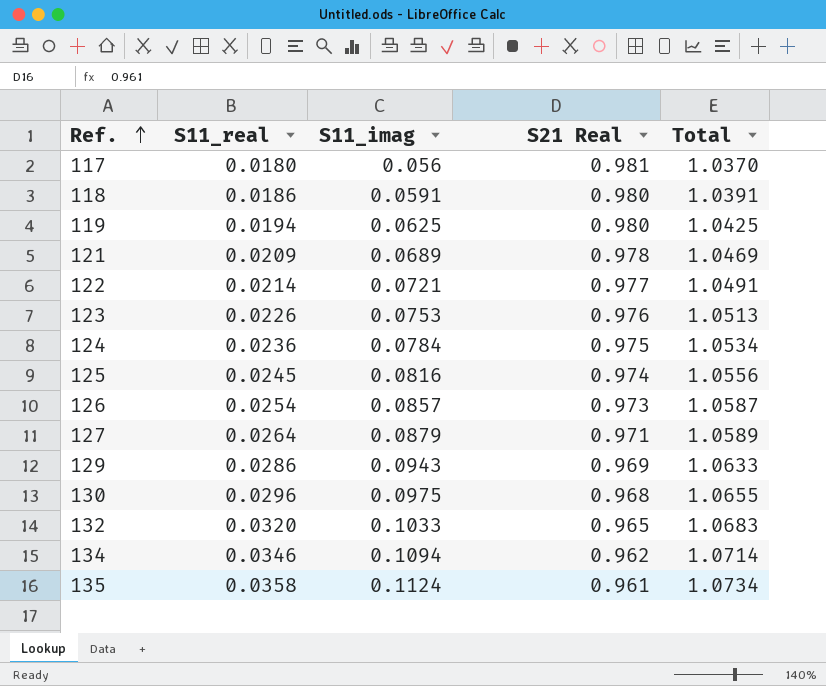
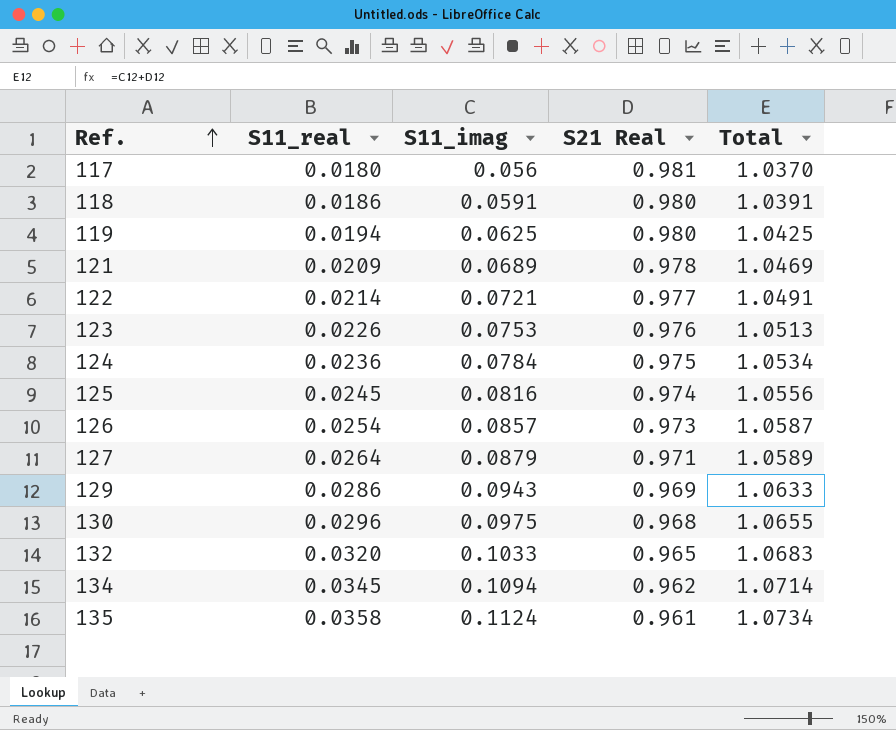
134 | S11_real: 0.0346 -> 0.0345

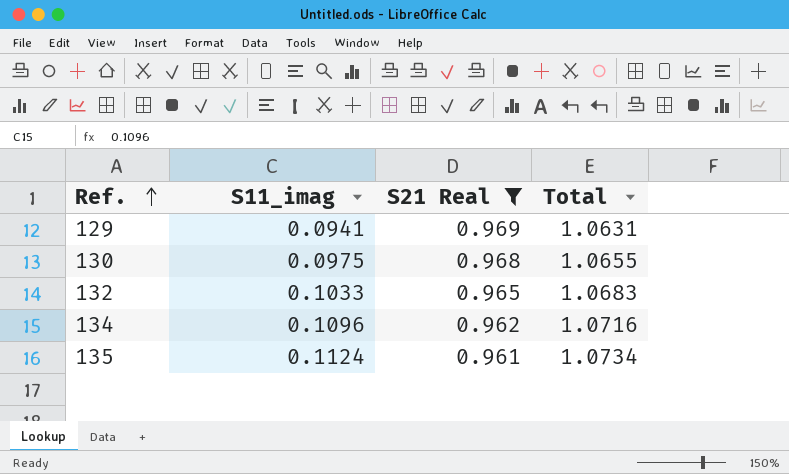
filter: none -> S21 Real <= 0.969
column S11_real | position: 2 -> none
129 | S11_imag: 0.0943 -> 0.0941
129 | Total: 1.0633 -> 1.0631
134 | S11_imag: 0.1094 -> 0.1096
134 | Total: 1.0714 -> 1.0716

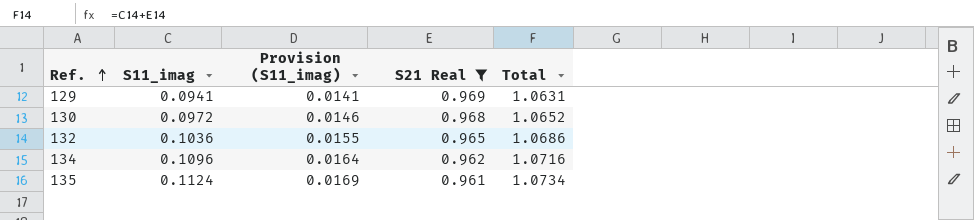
column Provision (S11_imag) | formula: none -> [S11_imag] * 0.15
130 | S11_imag: 0.0975 -> 0.0972
130 | Total: 1.0655 -> 1.0652
132 | S11_imag: 0.1033 -> 0.1036
132 | Total: 1.0683 -> 1.0686

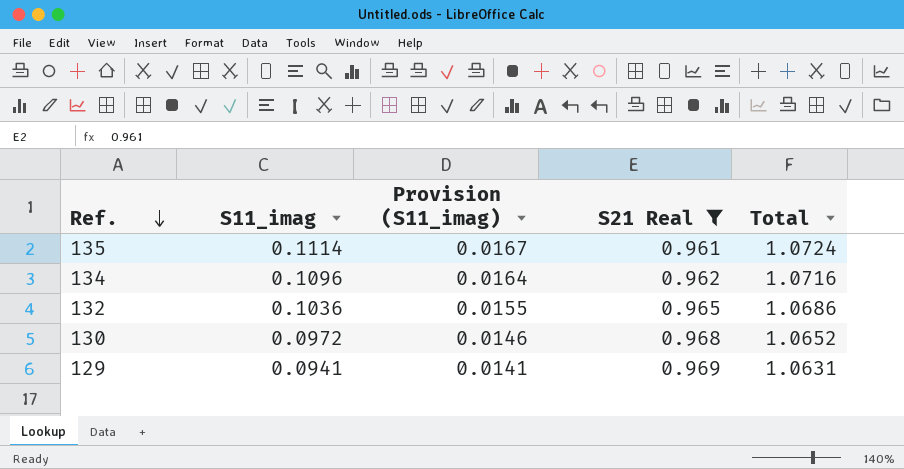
row order: Ref. ascending -> Ref. descending
135 | S11_imag: 0.1124 -> 0.1114
135 | Provision (S11_imag): 0.0169 -> 0.0167
135 | Total: 1.0734 -> 1.0724

